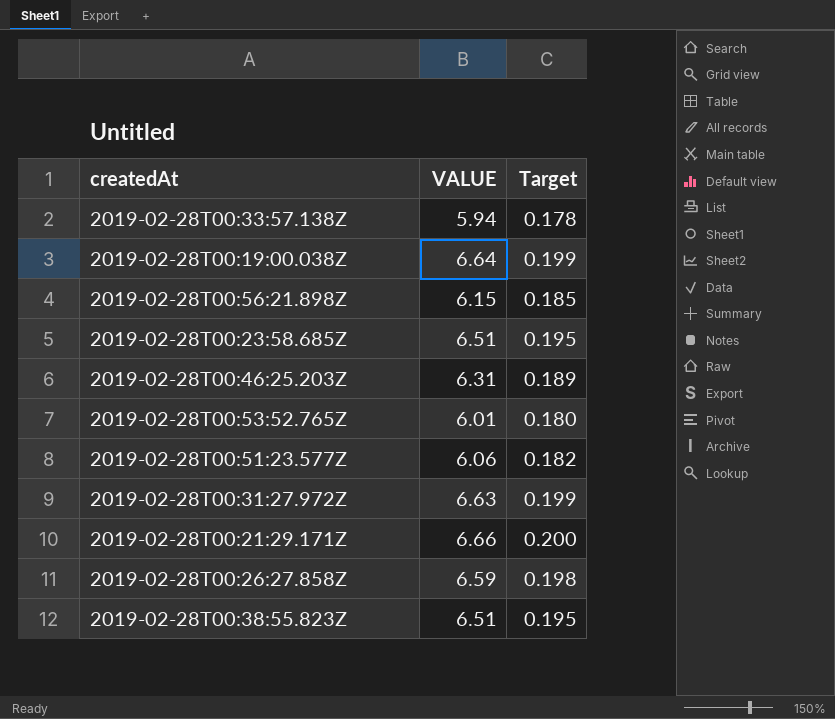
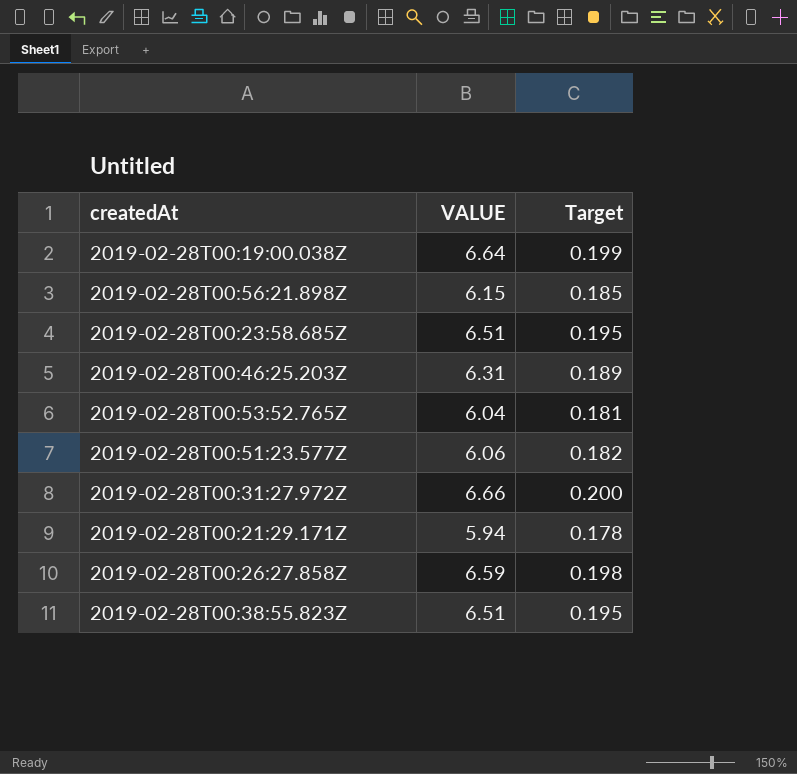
row 2019-02-28T00:33:57.138Z: 5.94 | 0.178 -> none
2019-02-28T00:53:52.765Z | VALUE: 6.01 -> 6.04
2019-02-28T00:53:52.765Z | Target: 0.180 -> 0.181
2019-02-28T00:31:27.972Z | VALUE: 6.63 -> 6.66
2019-02-28T00:31:27.972Z | Target: 0.199 -> 0.200
2019-02-28T00:21:29.171Z | VALUE: 6.66 -> 5.94
2019-02-28T00:21:29.171Z | Target: 0.200 -> 0.178

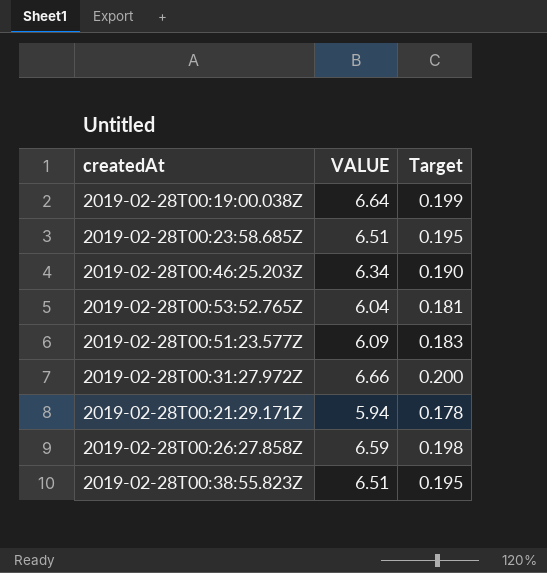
row 2019-02-28T00:56:21.898Z: 6.15 | 0.185 -> none
2019-02-28T00:46:25.203Z | VALUE: 6.31 -> 6.34
2019-02-28T00:46:25.203Z | Target: 0.189 -> 0.190
2019-02-28T00:51:23.577Z | VALUE: 6.06 -> 6.09
2019-02-28T00:51:23.577Z | Target: 0.182 -> 0.183

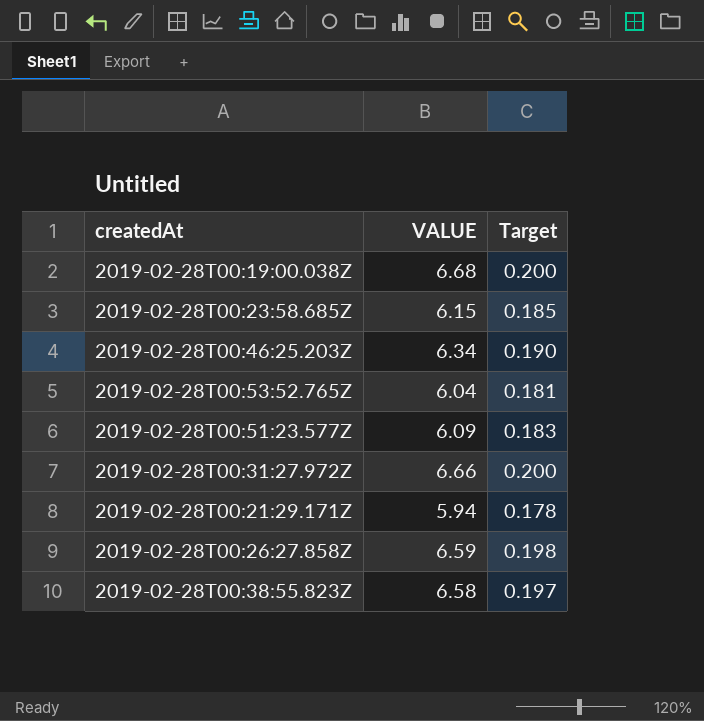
2019-02-28T00:19:00.038Z | VALUE: 6.64 -> 6.68
2019-02-28T00:19:00.038Z | Target: 0.199 -> 0.200
2019-02-28T00:23:58.685Z | VALUE: 6.51 -> 6.15
2019-02-28T00:23:58.685Z | Target: 0.195 -> 0.185
2019-02-28T00:38:55.823Z | VALUE: 6.51 -> 6.58
2019-02-28T00:38:55.823Z | Target: 0.195 -> 0.197

